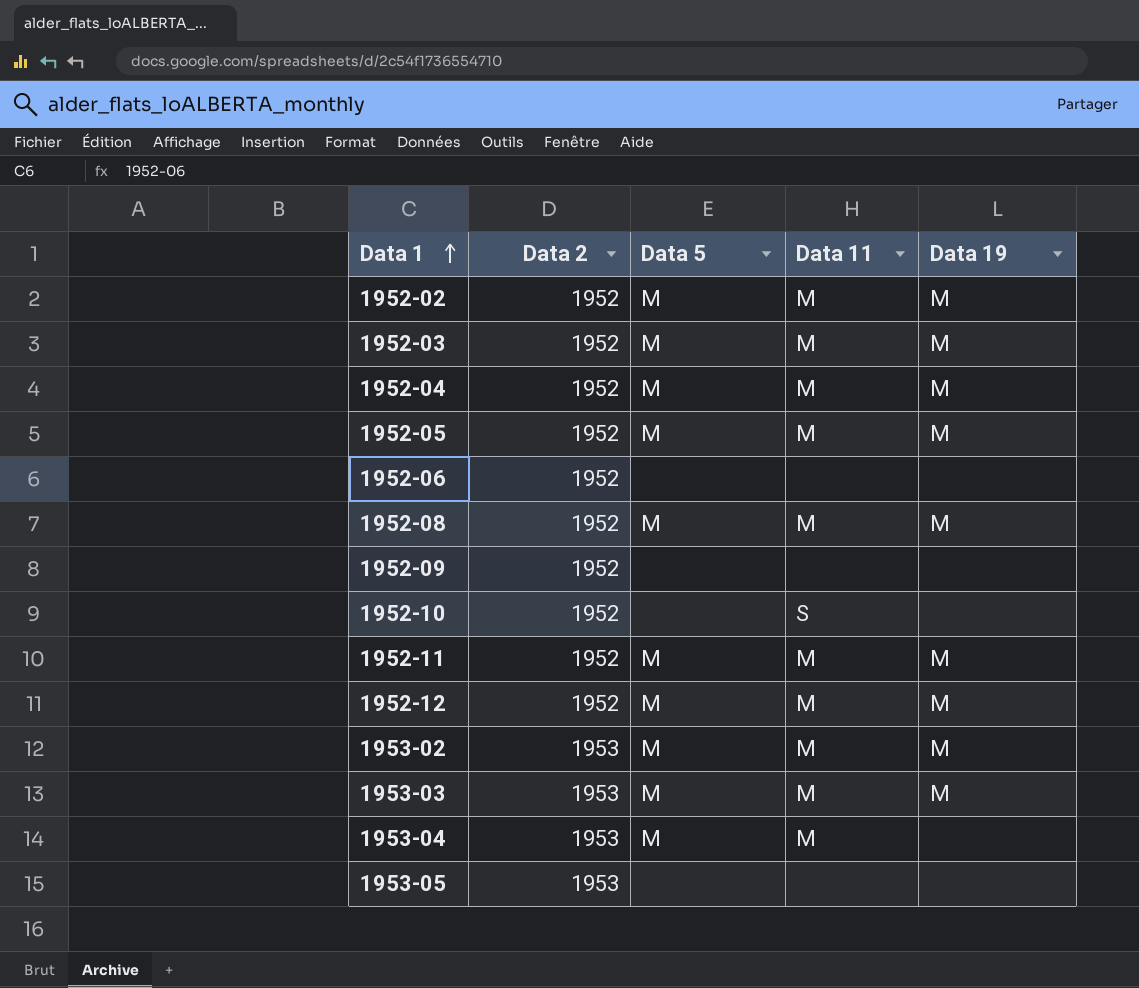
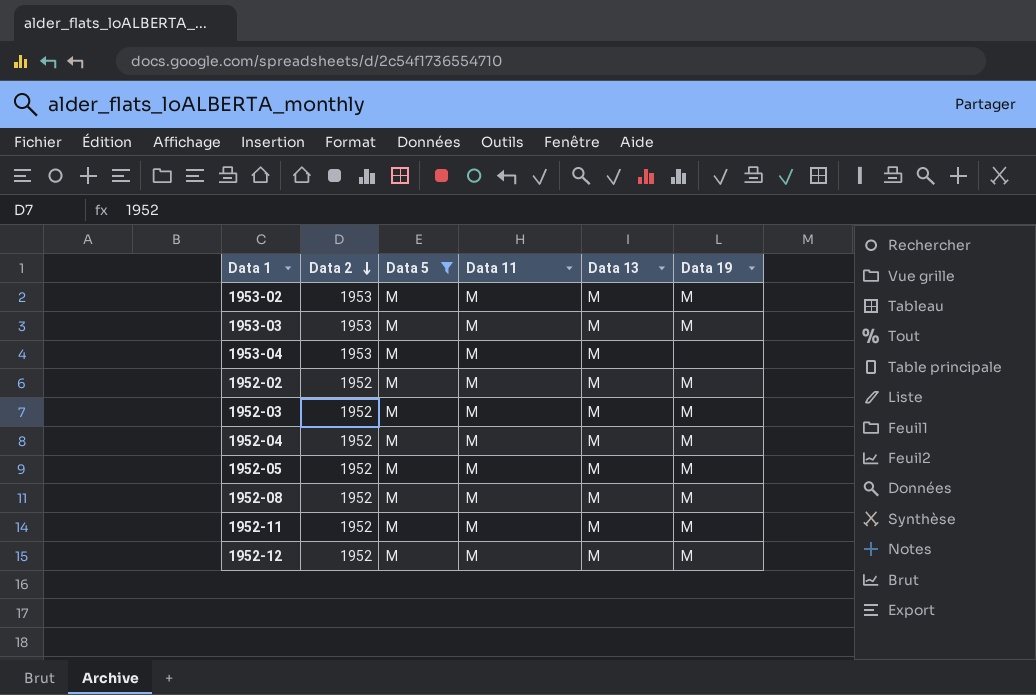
filter: none -> Data 5 = M
row order: Data 1 ascending -> Data 2 descending
column Data 13 | position: none -> 5

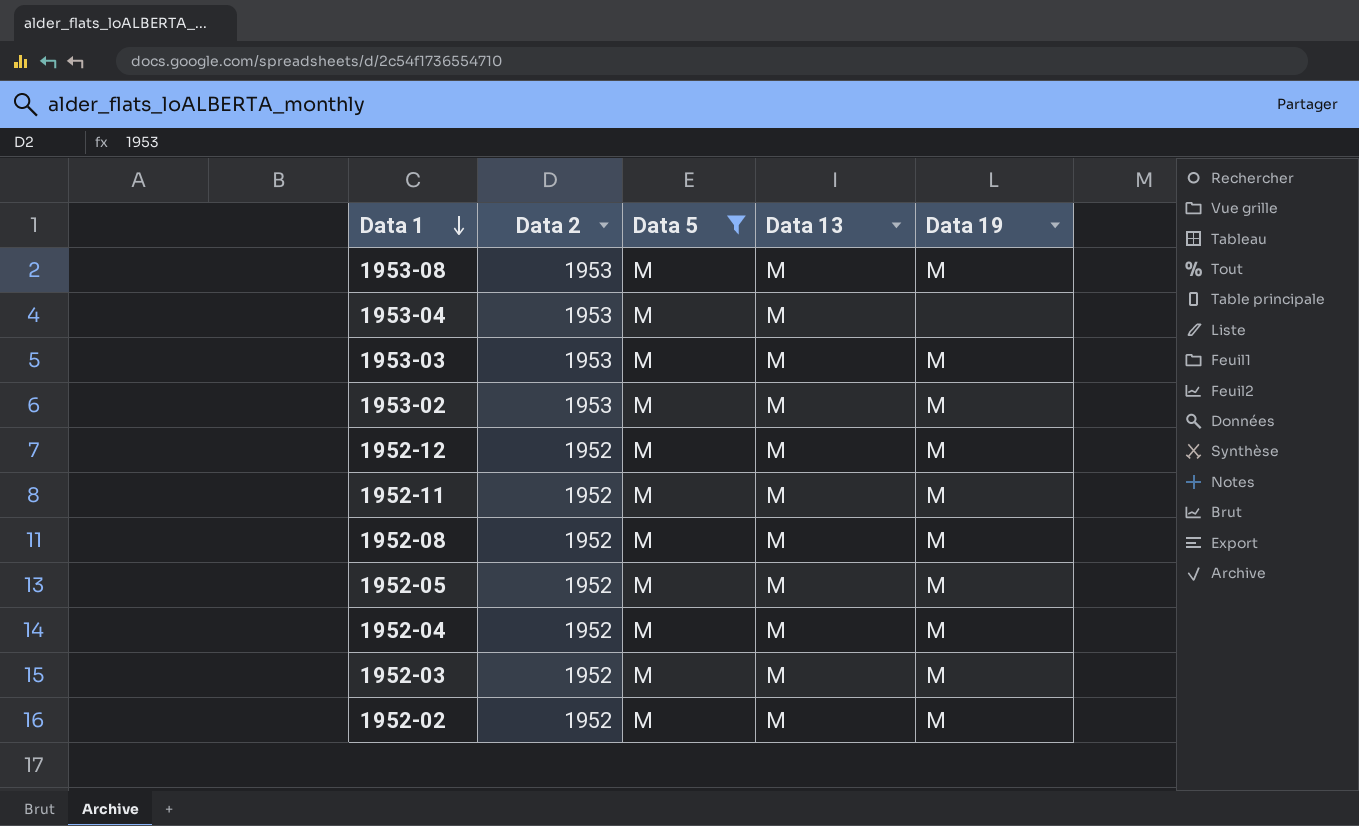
row order: Data 2 descending -> Data 1 descending
column Data 11 | position: 4 -> none
row 1953-08: none -> 1953 | M | M | M

